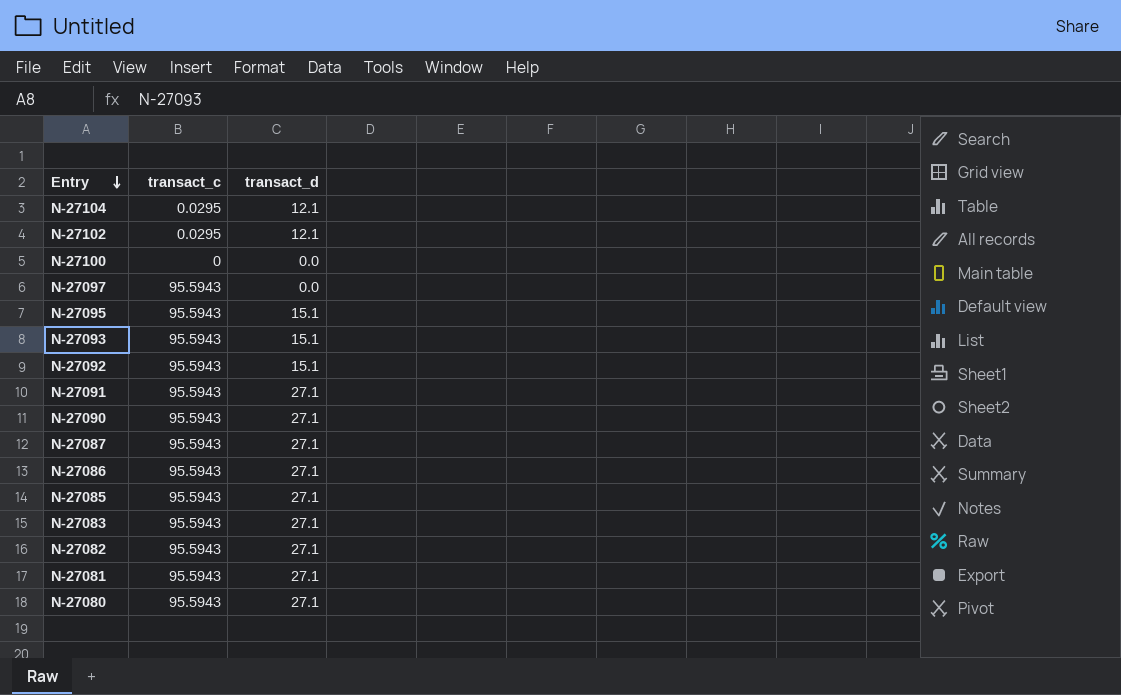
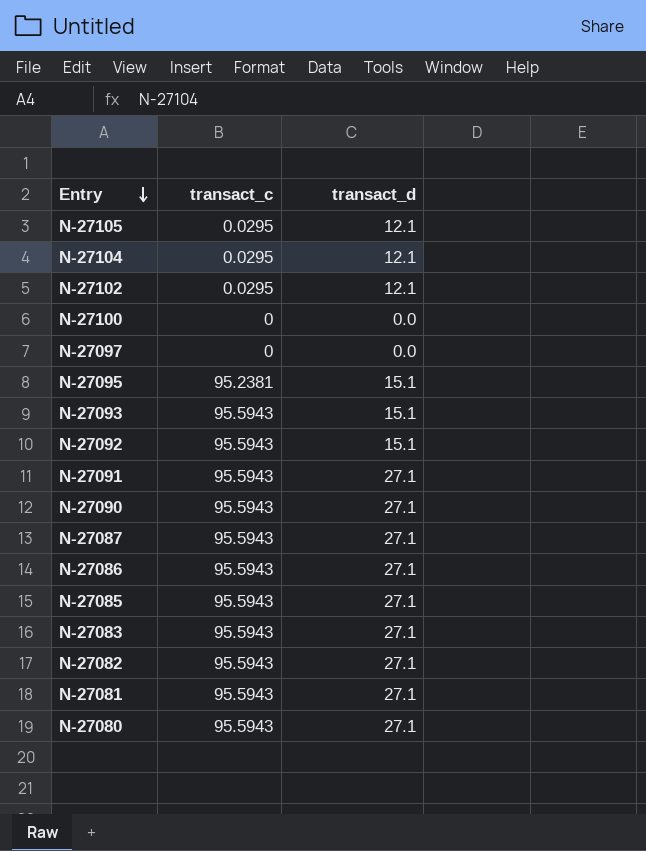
row N-27105: none -> 0.0295 | 12.1
N-27097 | transact_c: 95.5943 -> 0
N-27095 | transact_c: 95.5943 -> 95.2381

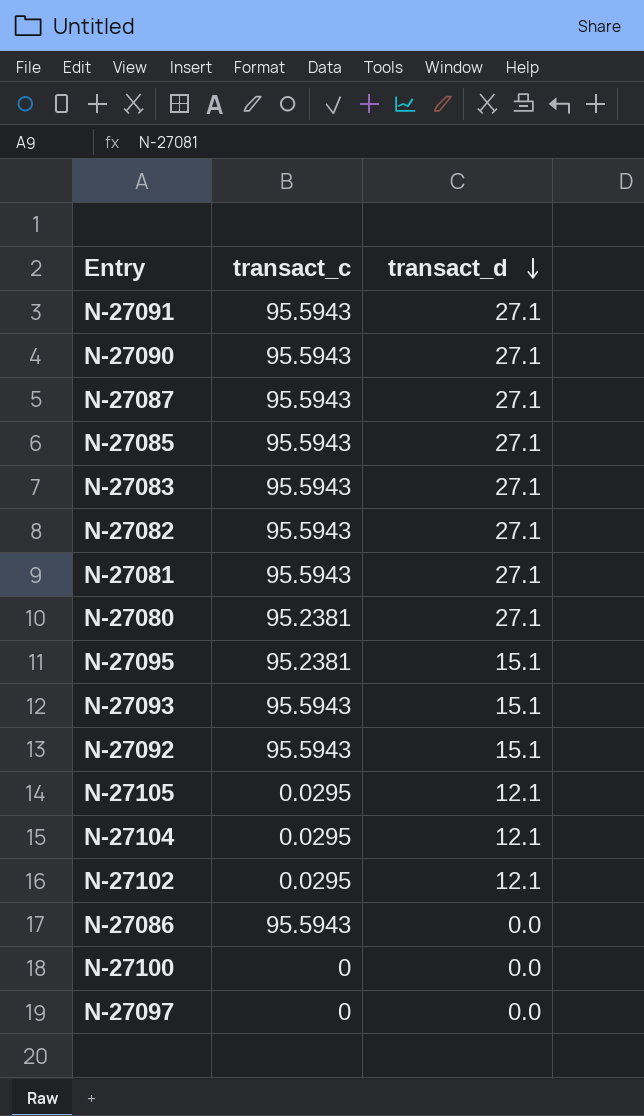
row order: Entry descending -> transact_d descending
N-27080 | transact_c: 95.5943 -> 95.2381
N-27086 | transact_d: 27.1 -> 0.0

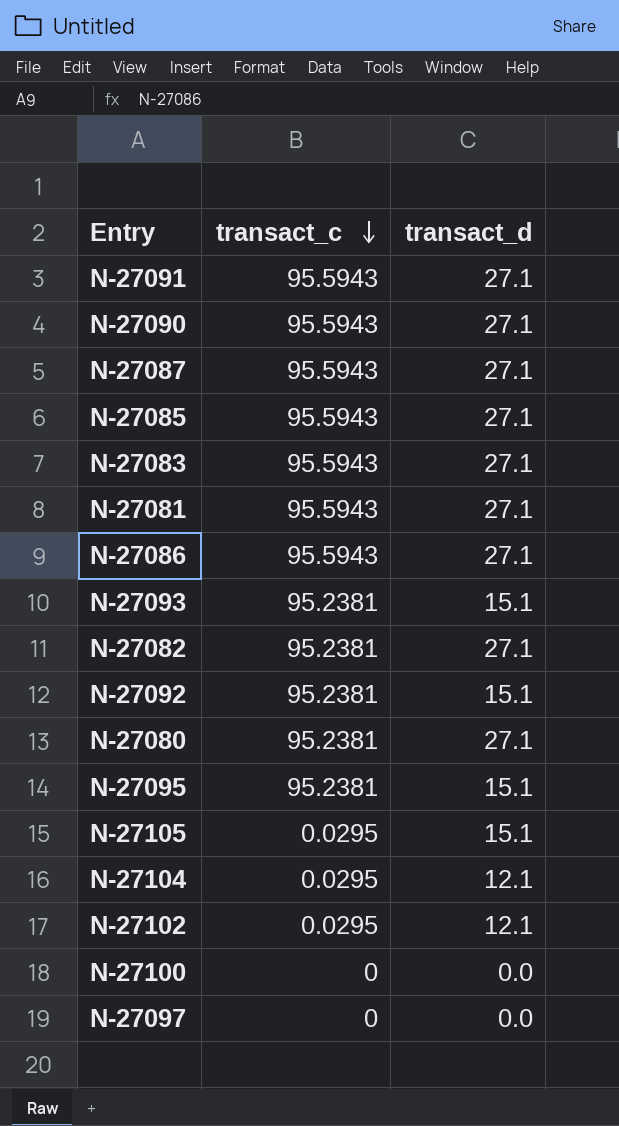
row order: transact_d descending -> transact_c descending
N-27086 | transact_d: 0.0 -> 27.1
N-27093 | transact_c: 95.5943 -> 95.2381
N-27082 | transact_c: 95.5943 -> 95.2381
N-27092 | transact_c: 95.5943 -> 95.2381
N-27105 | transact_d: 12.1 -> 15.1

